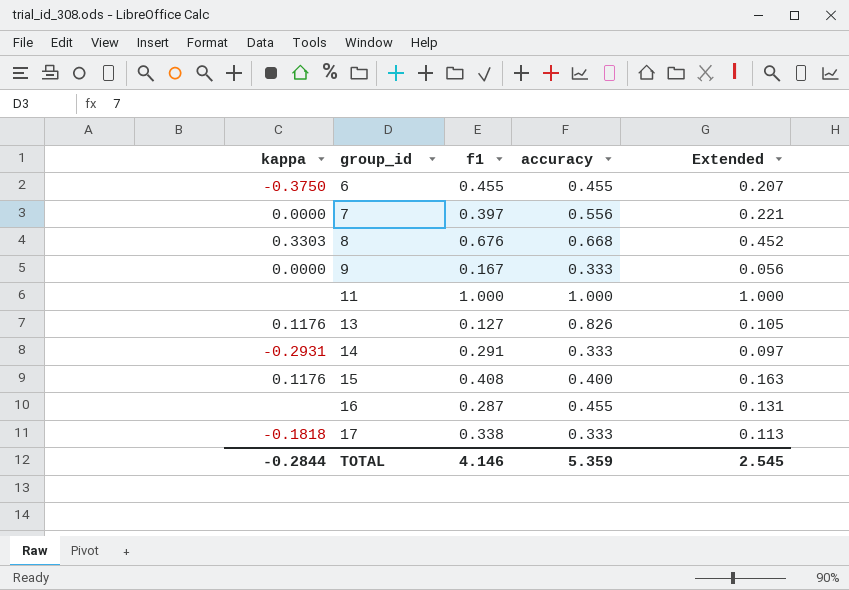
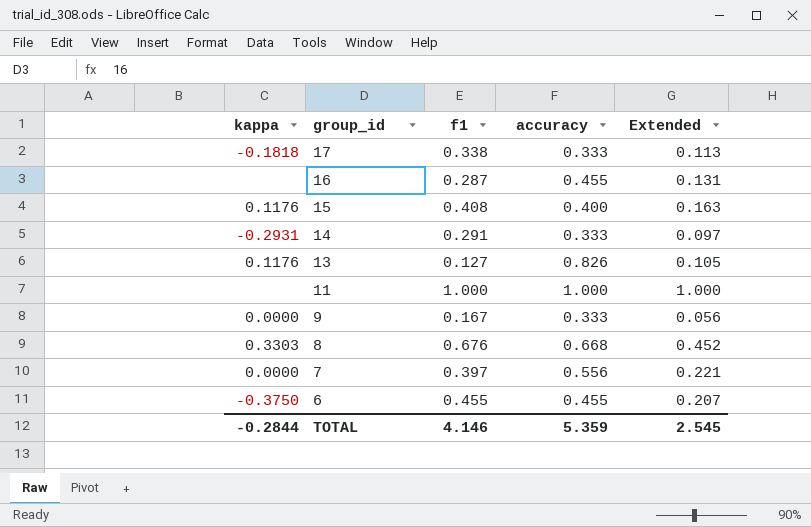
row order: group_id ascending -> group_id descending

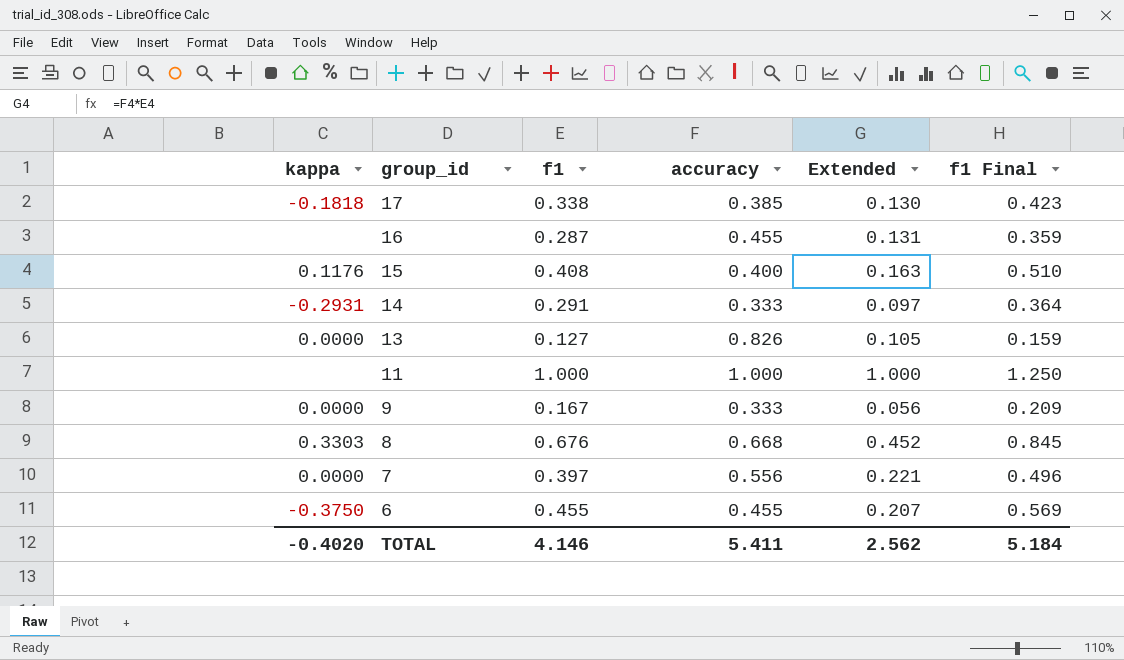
column f1 Final | formula: none -> [f1] * 1.25
17 | accuracy: 0.333 -> 0.385
17 | Extended: 0.113 -> 0.130
13 | kappa: 0.1176 -> 0.0000
TOTAL | kappa: -0.2844 -> -0.4020
TOTAL | accuracy: 5.359 -> 5.411
TOTAL | Extended: 2.545 -> 2.562

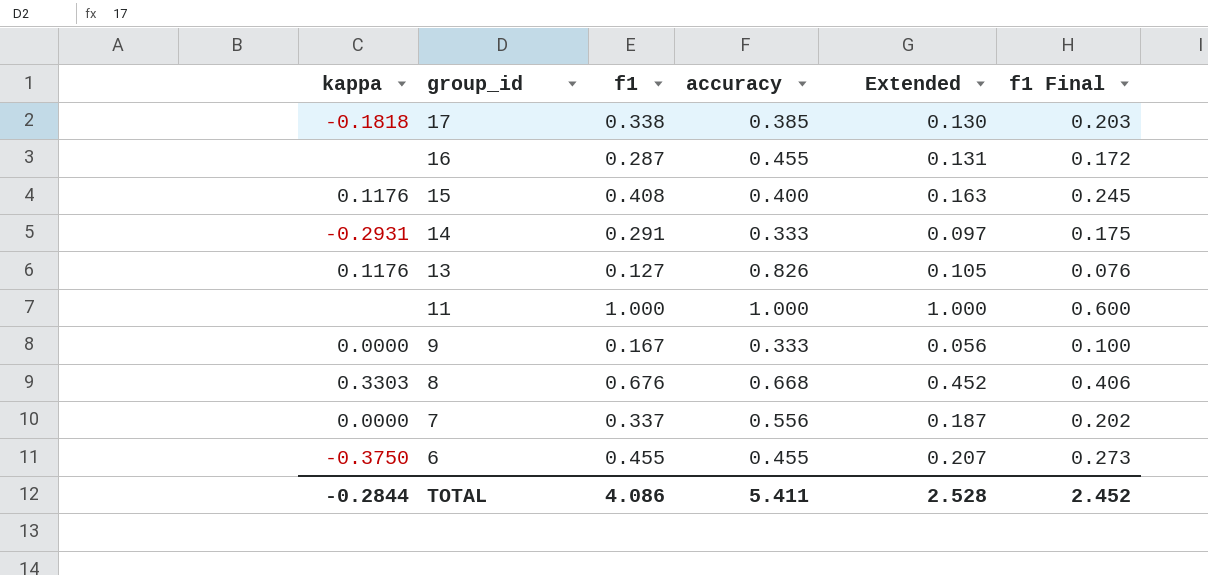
column f1 Final | formula: [f1] * 1.25 -> [f1] * 0.6
13 | kappa: 0.0000 -> 0.1176
7 | f1: 0.397 -> 0.337
7 | Extended: 0.221 -> 0.187
TOTAL | kappa: -0.4020 -> -0.2844
TOTAL | f1: 4.146 -> 4.086
TOTAL | Extended: 2.562 -> 2.528
TOTAL | f1 Final: 5.184 -> 2.452

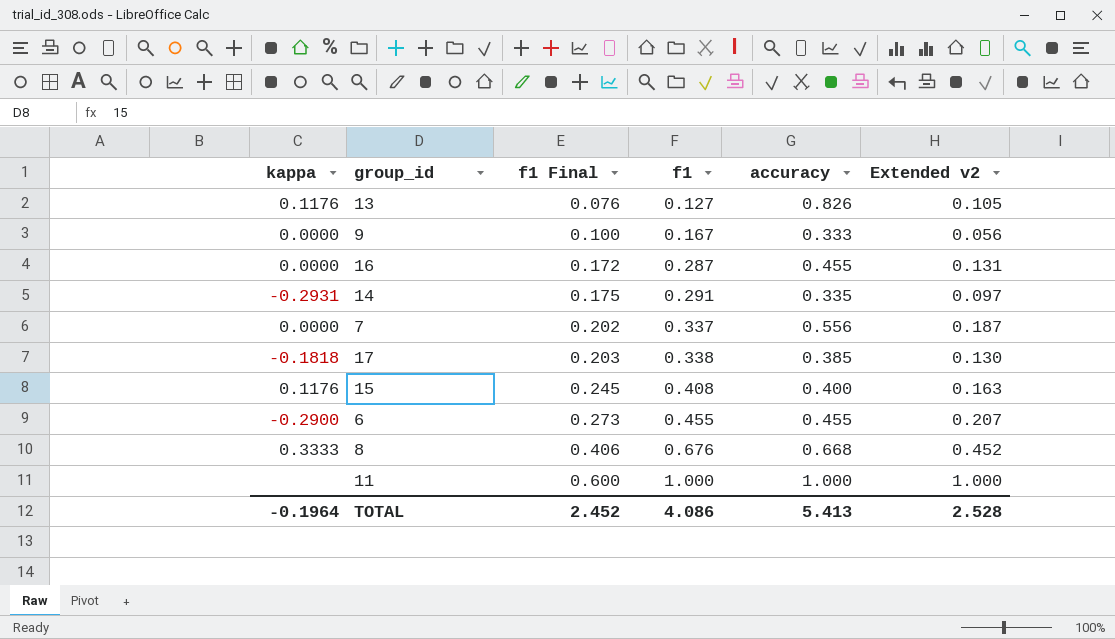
row order: group_id descending -> f1 Final ascending
column f1 Final | position: 6 -> 3
column name: Extended -> Extended v2
16 | kappa: none -> 0.0000
14 | accuracy: 0.333 -> 0.335
6 | kappa: -0.3750 -> -0.2900
8 | kappa: 0.3303 -> 0.3333
TOTAL | kappa: -0.2844 -> -0.1964
TOTAL | accuracy: 5.411 -> 5.413

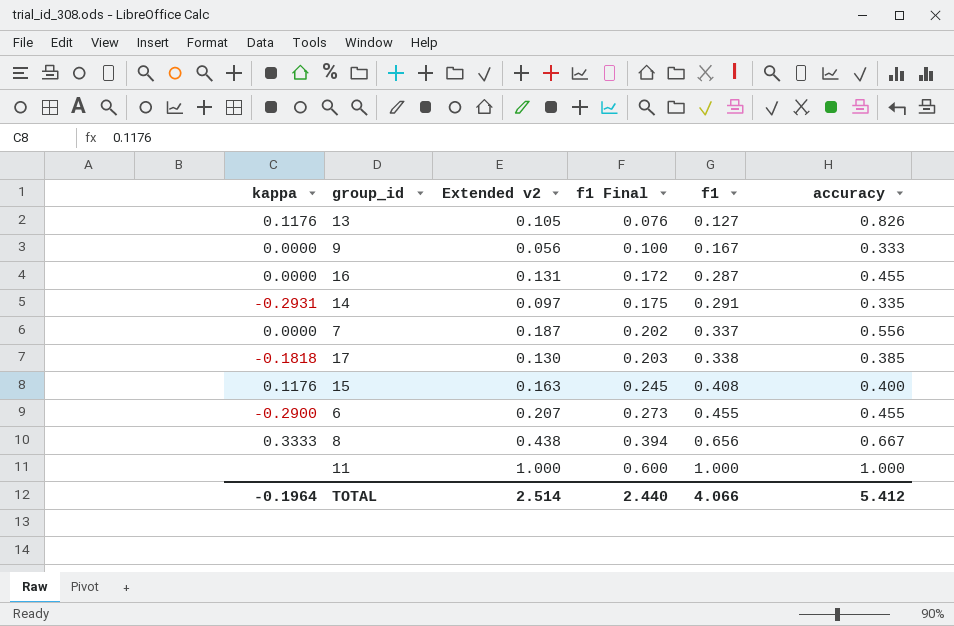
column Extended v2 | position: 6 -> 3
8 | Extended v2: 0.452 -> 0.438
8 | f1 Final: 0.406 -> 0.394
8 | f1: 0.676 -> 0.656
8 | accuracy: 0.668 -> 0.667
TOTAL | Extended v2: 2.528 -> 2.514
TOTAL | f1 Final: 2.452 -> 2.440
TOTAL | f1: 4.086 -> 4.066
TOTAL | accuracy: 5.413 -> 5.412

